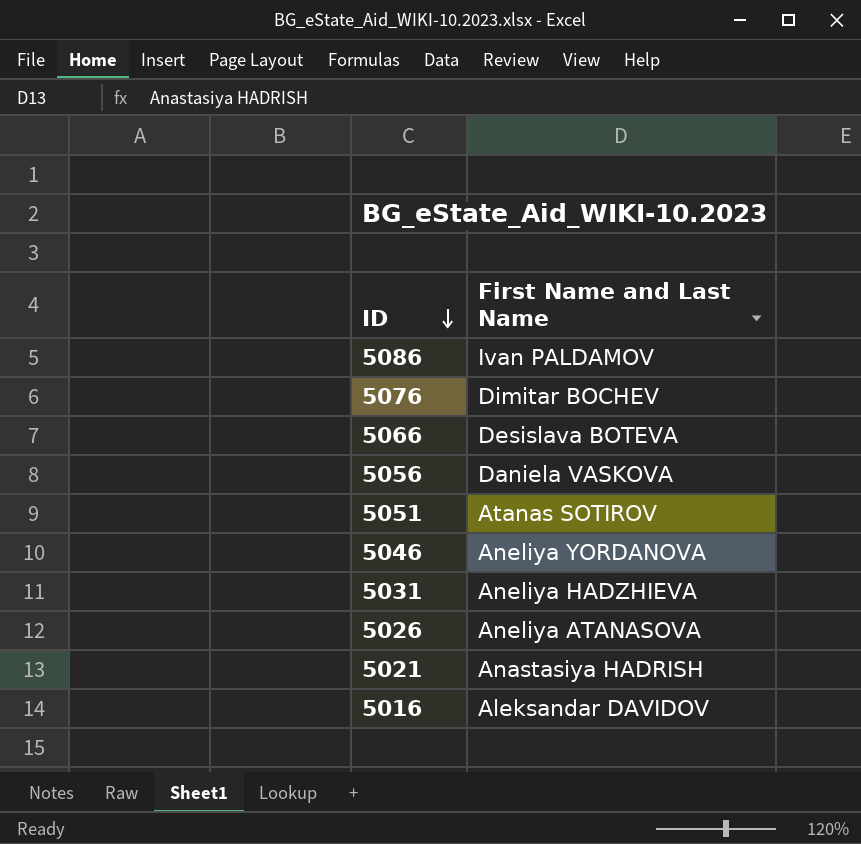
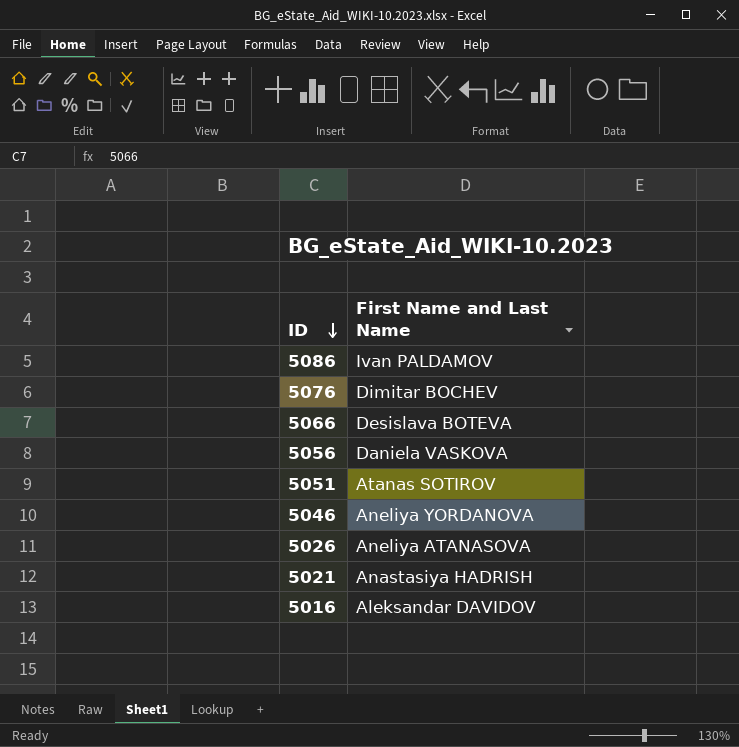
row 5031: Aneliya HADZHIEVA -> none

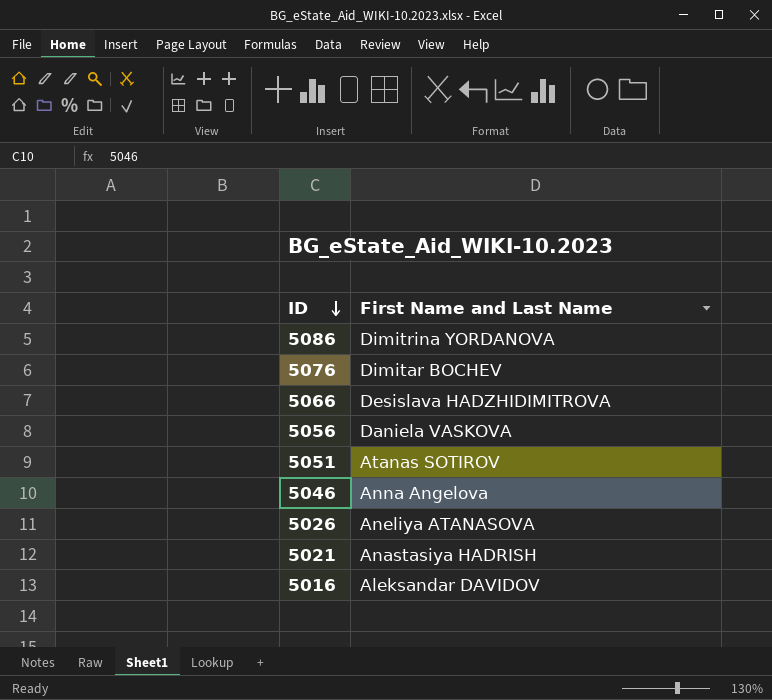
5086 | First Name and Last Name: Ivan PALDAMOV -> Dimitrina YORDANOVA
5066 | First Name and Last Name: Desislava BOTEVA -> Desislava HADZHIDIMITROVA
5046 | First Name and Last Name: Aneliya YORDANOVA -> Anna Angelova

